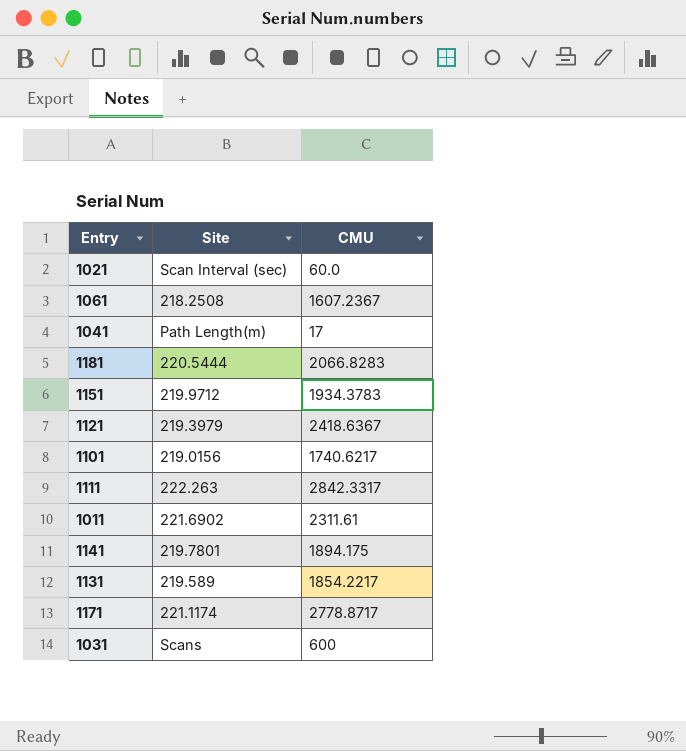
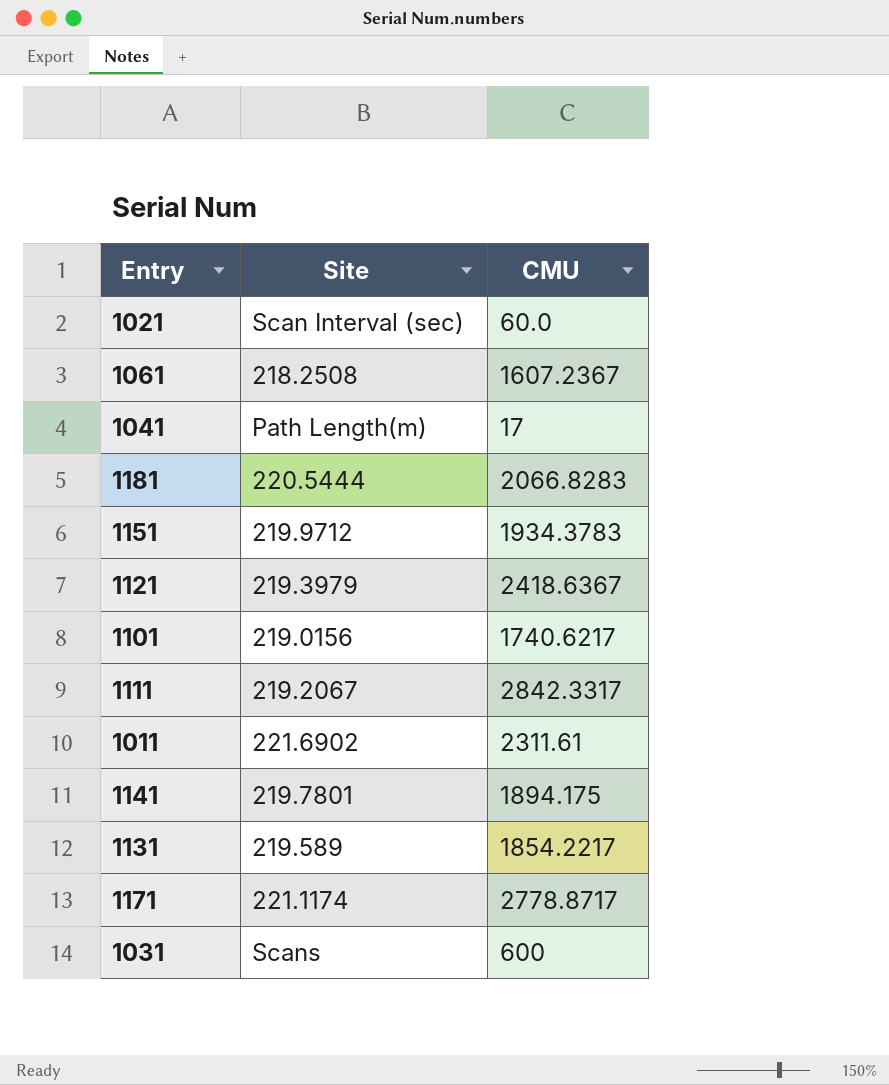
1111 | Site: 222.263 -> 219.2067

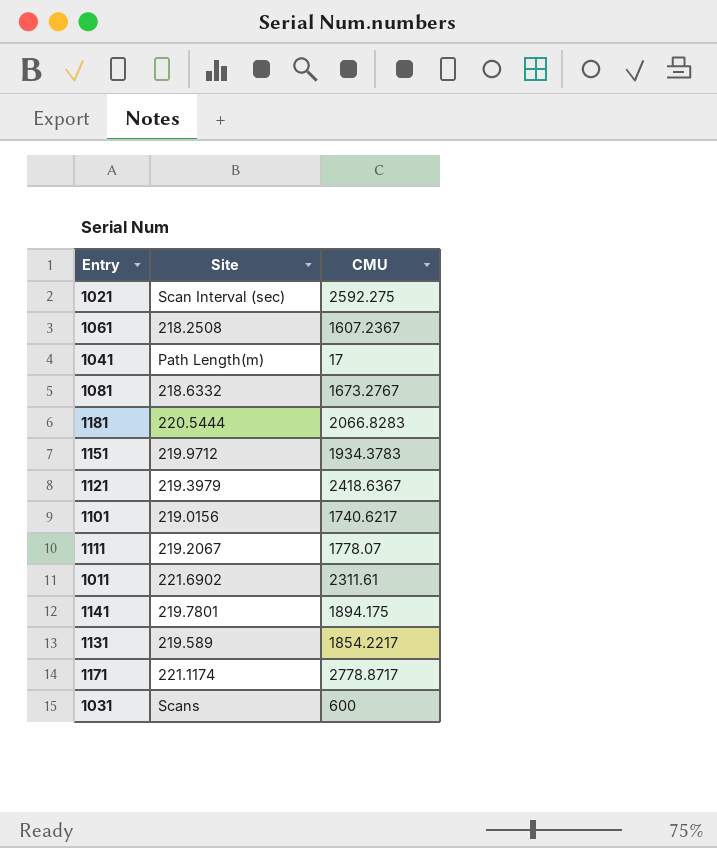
1021 | CMU: 60.0 -> 2592.275
row 1081: none -> 218.6332 | 1673.2767
1111 | CMU: 2842.3317 -> 1778.07

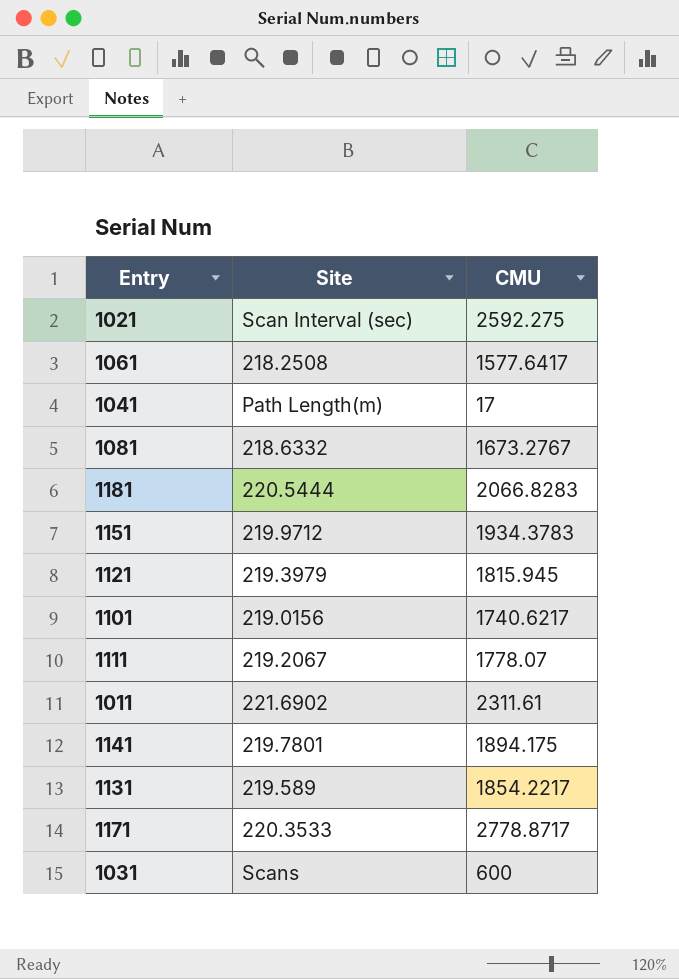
1061 | CMU: 1607.2367 -> 1577.6417
1121 | CMU: 2418.6367 -> 1815.945
1171 | Site: 221.1174 -> 220.3533

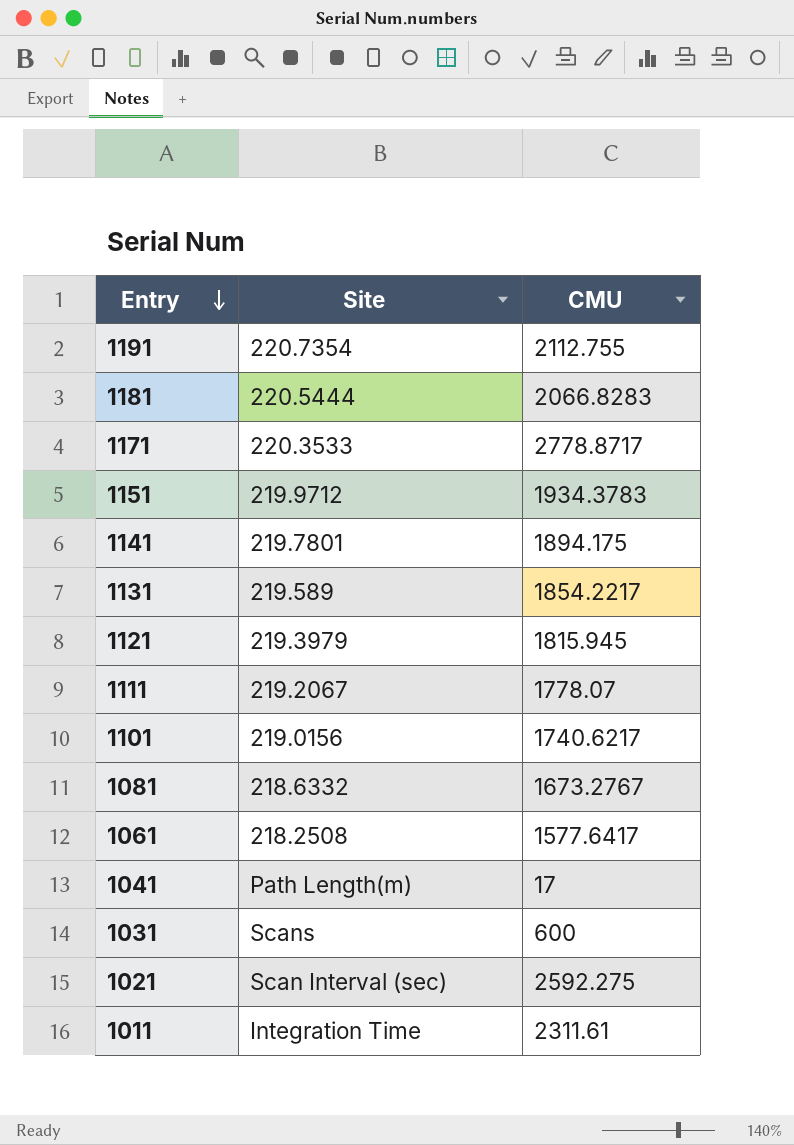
row order: none -> Entry descending
row 1191: none -> 220.7354 | 2112.755
1011 | Site: 221.6902 -> Integration Time

